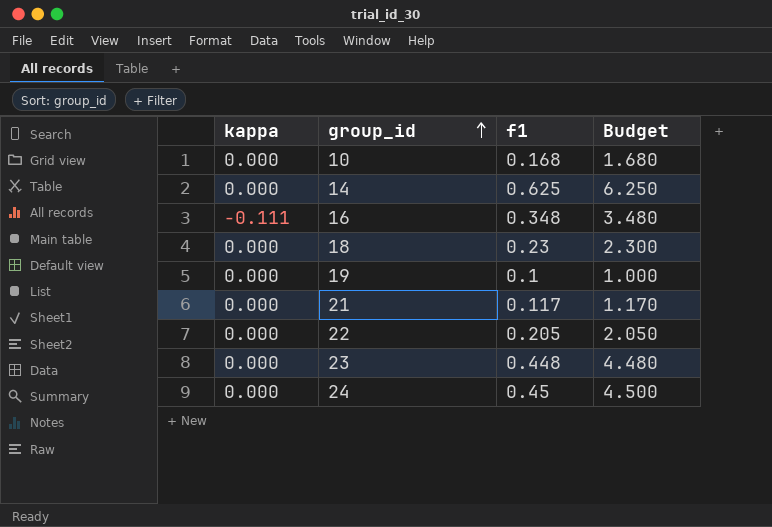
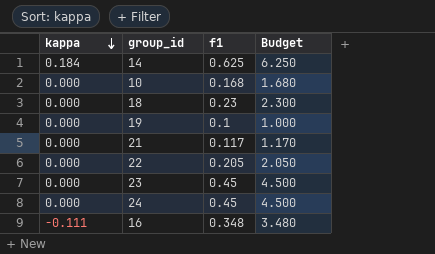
row order: group_id ascending -> kappa descending
14 | kappa: 0.000 -> 0.184
23 | f1: 0.448 -> 0.45
23 | Budget: 4.480 -> 4.500

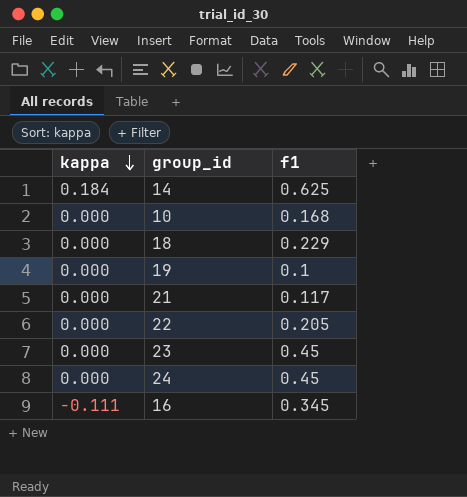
column Budget | formula: [f1] * 10 -> none
18 | f1: 0.23 -> 0.229
16 | f1: 0.348 -> 0.345

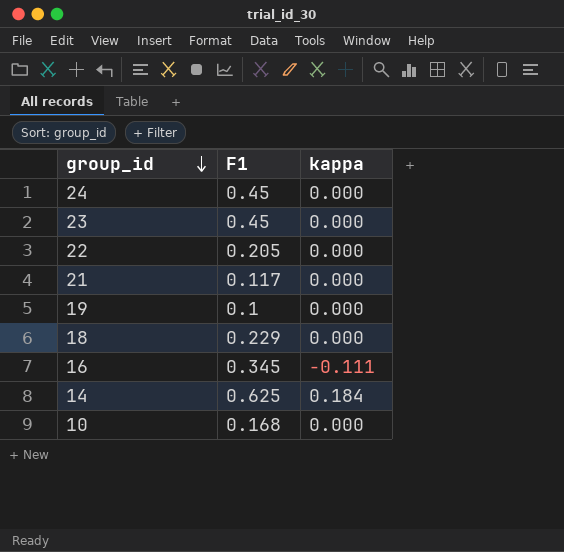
row order: kappa descending -> group_id descending
column name: f1 -> F1
column kappa | position: 1 -> 3

